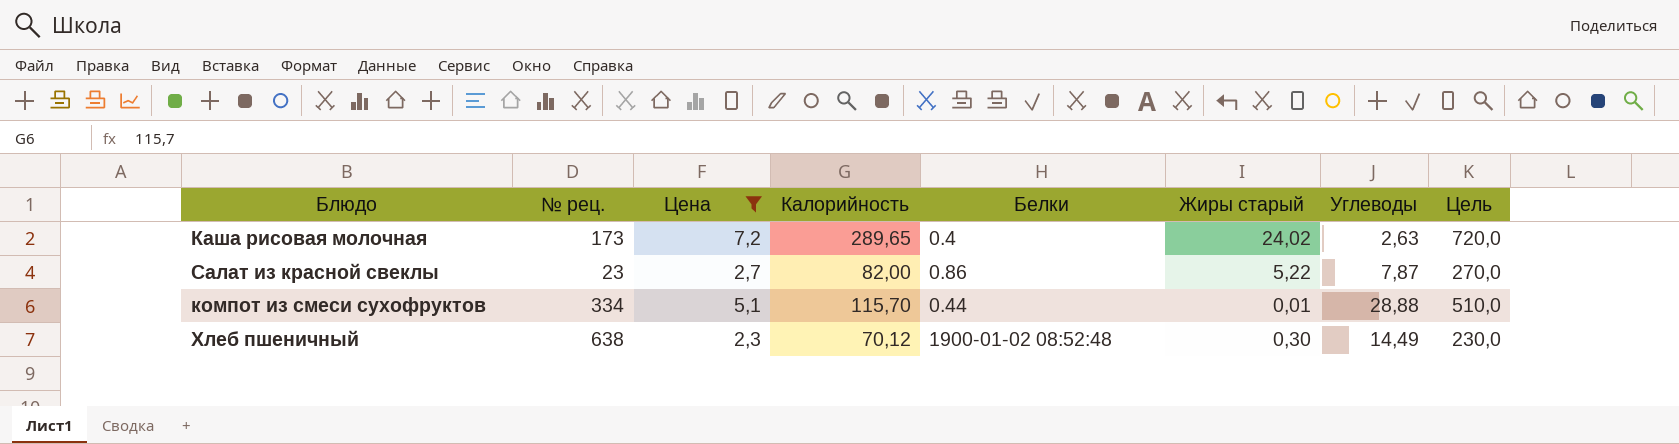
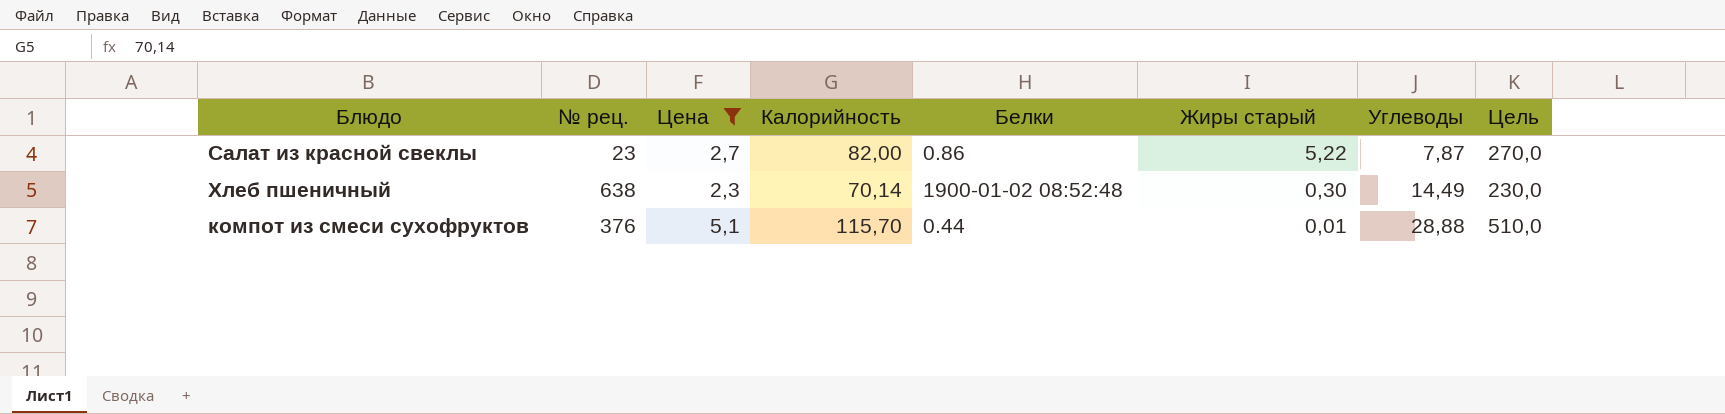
row order: none -> Жиры старый descending
row Каша рисовая молочная: 173 | 7,2 | 289,65 | 0.4 | 24,02 | 2,63 | 720,0 -> none
Хлеб пшеничный | Калорийность: 70,12 -> 70,14
компот из смеси сухофруктов | № рец.: 334 -> 376

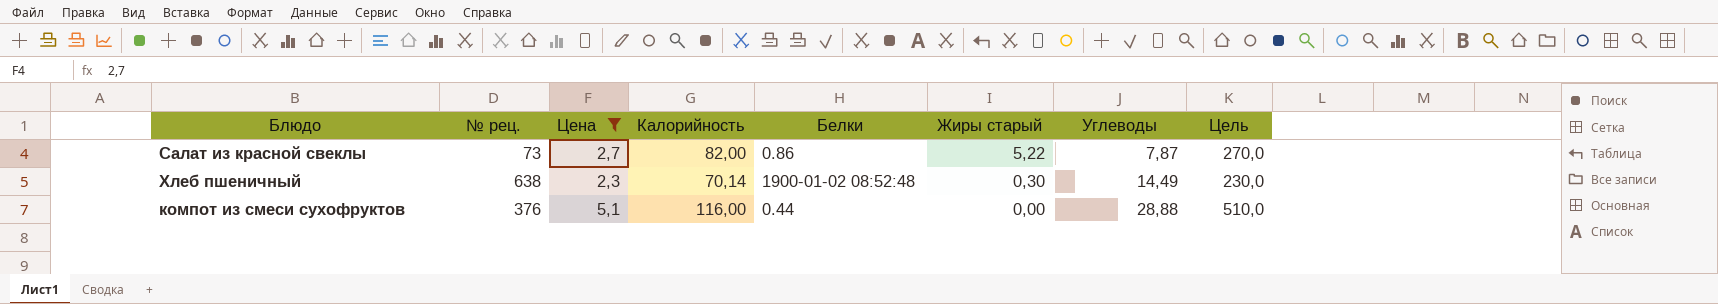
Салат из красной свеклы | № рец.: 23 -> 73
компот из смеси сухофруктов | Калорийность: 115,70 -> 116,00
компот из смеси сухофруктов | Жиры старый: 0,01 -> 0,00

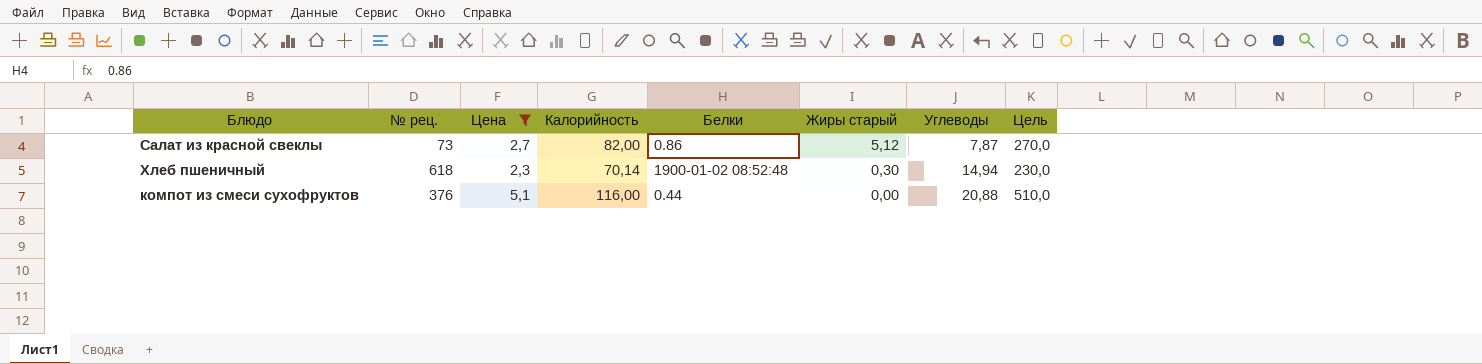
Салат из красной свеклы | Жиры старый: 5,22 -> 5,12
Хлеб пшеничный | № рец.: 638 -> 618
Хлеб пшеничный | Углеводы: 14,49 -> 14,94
компот из смеси сухофруктов | Углеводы: 28,88 -> 20,88

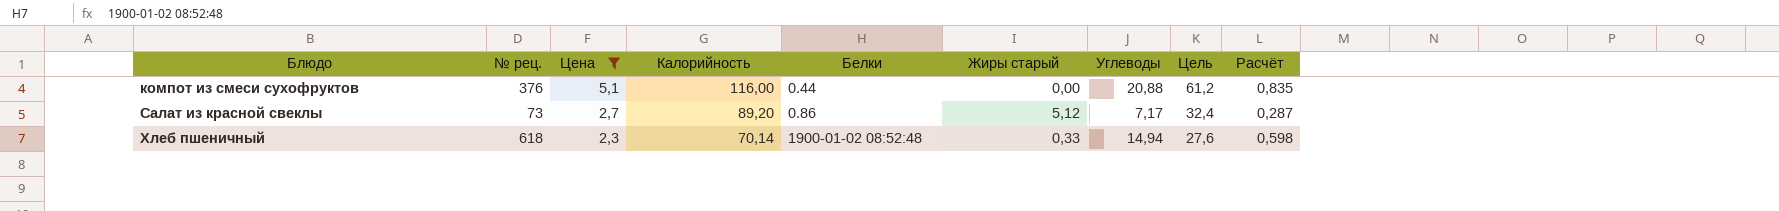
row order: Жиры старый descending -> Блюдо ascending
column Цель | formula: [Цена] * 100 -> [Цена] * 12
column Расчёт | formula: none -> [Углеводы] * 0,04
Салат из красной свеклы | Калорийность: 82,00 -> 89,20
Салат из красной свеклы | Углеводы: 7,87 -> 7,17
Хлеб пшеничный | Жиры старый: 0,30 -> 0,33

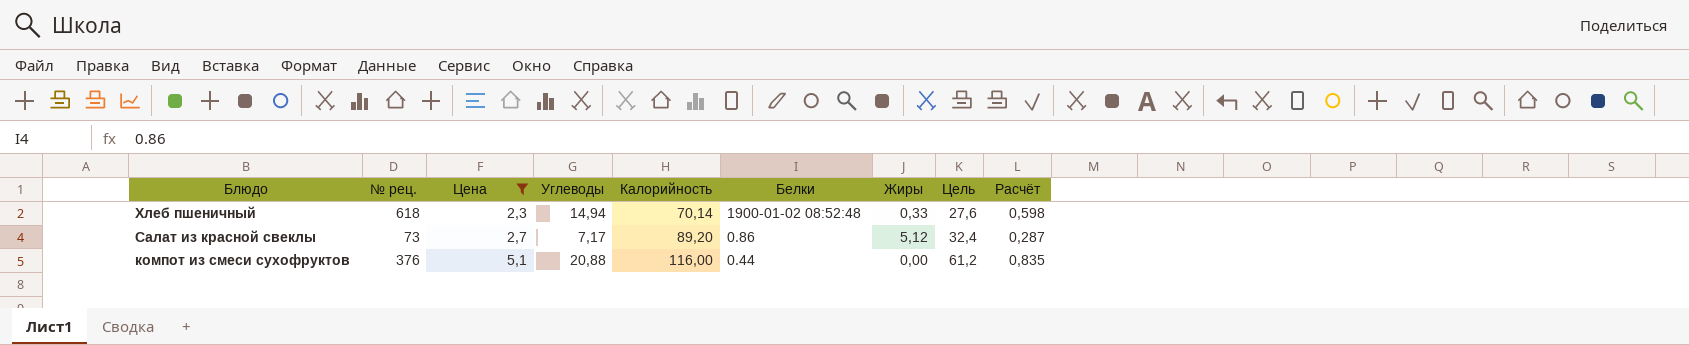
row order: Блюдо ascending -> Блюдо descending
column Углеводы | position: 7 -> 4
column name: Жиры старый -> Жиры

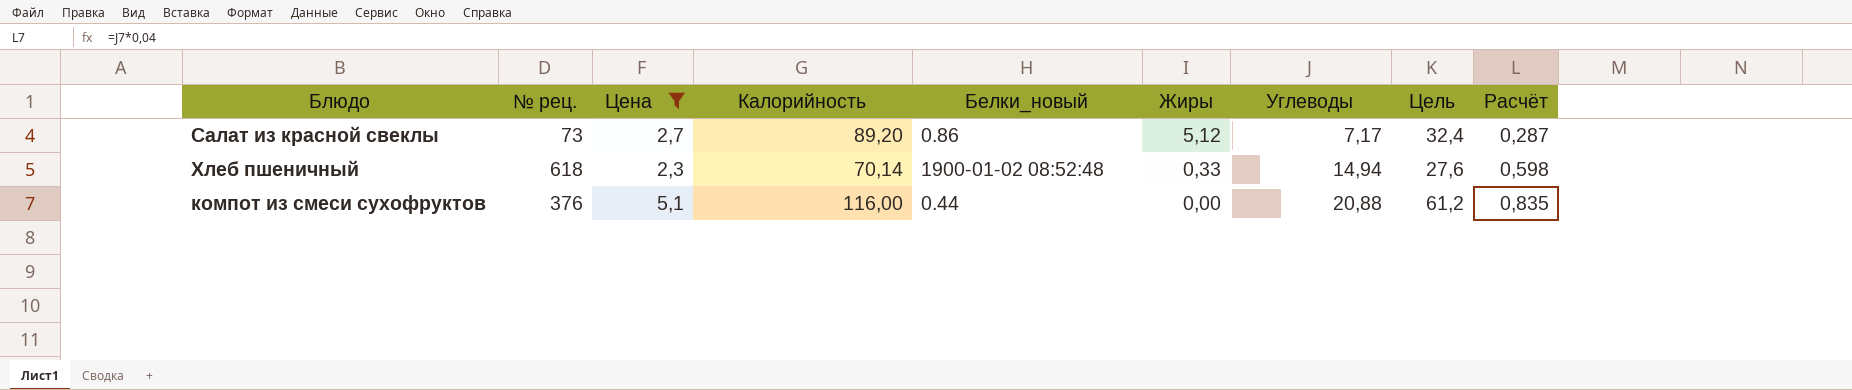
row order: Блюдо descending -> Жиры descending
column name: Белки -> Белки_новый
column Углеводы | position: 4 -> 7

